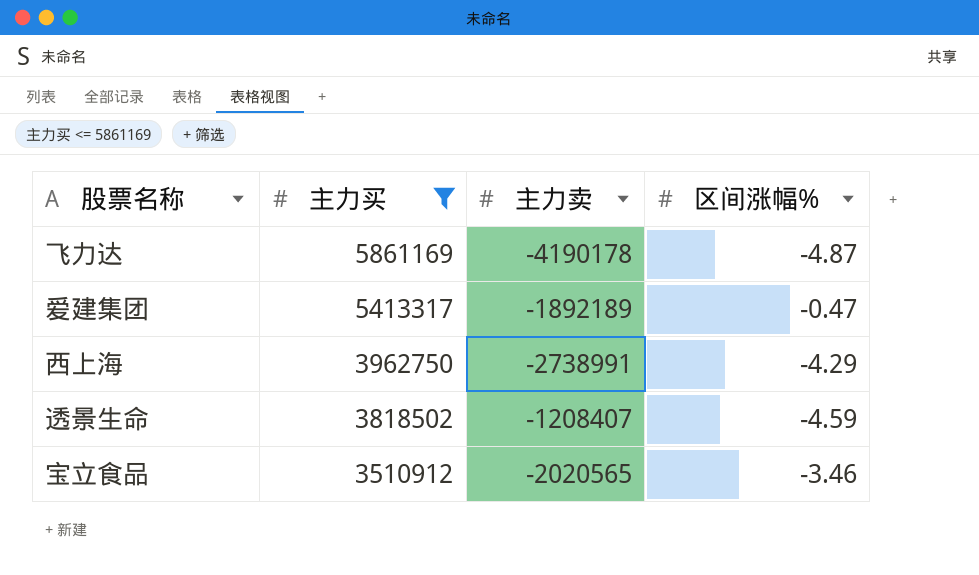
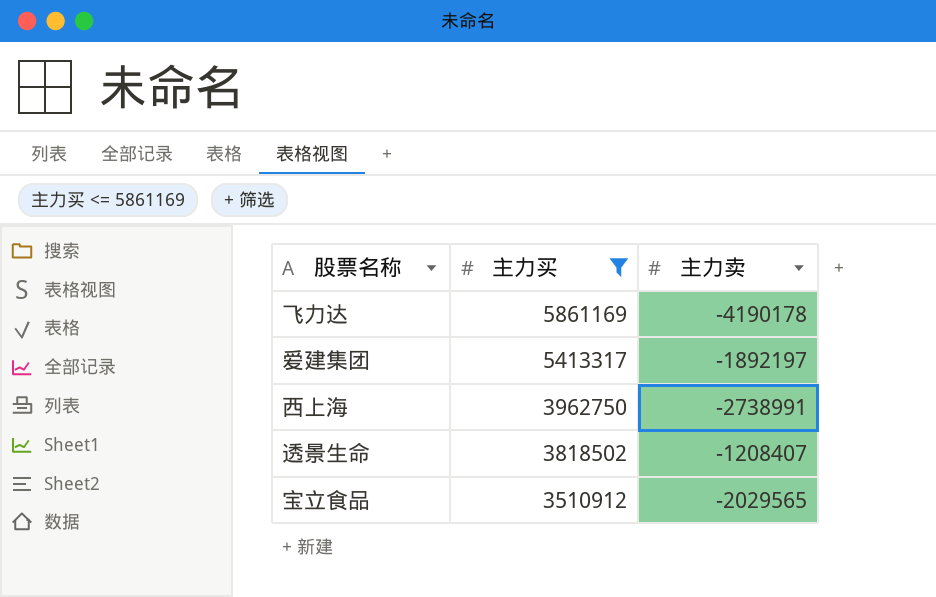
column 区间涨幅% | position: 4 -> none
爱建集团 | 主力卖: -1892189 -> -1892197
宝立食品 | 主力卖: -2020565 -> -2029565

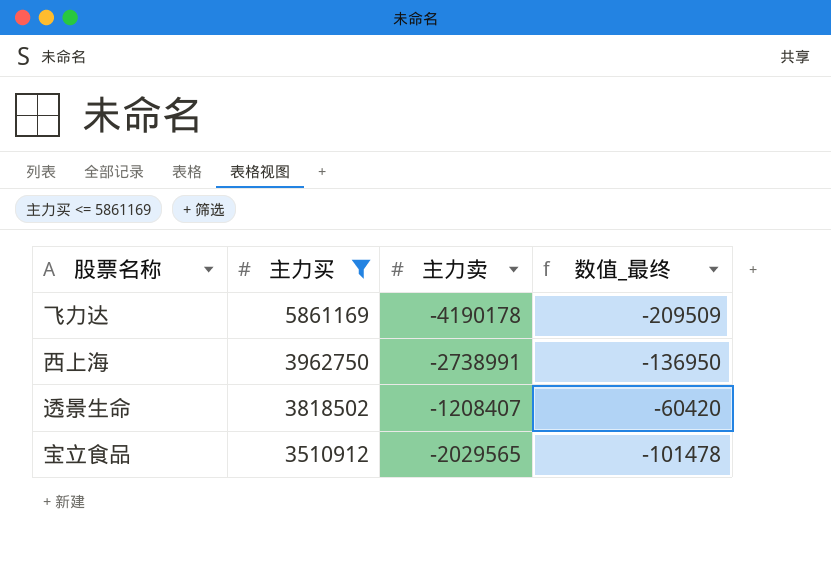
column 数值_最终 | formula: none -> [主力卖] * 0.05
row 爱建集团: 5413317 | -1892197 -> none

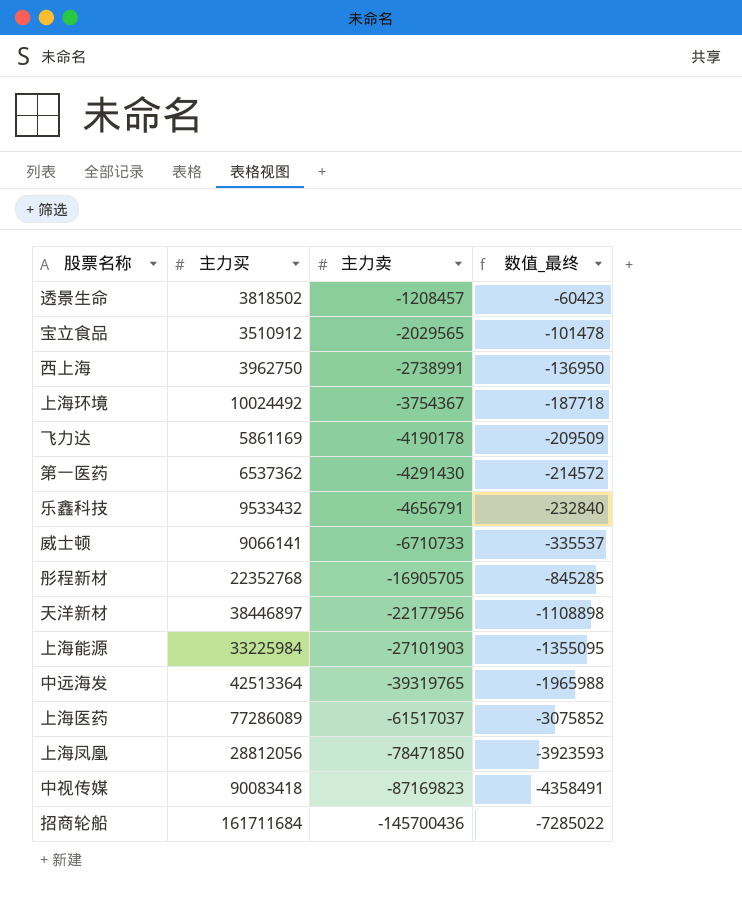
filter: 主力买 <= 5861169 -> none
row order: 主力买 descending -> 主力卖 descending
透景生命 | 主力卖: -1208407 -> -1208457
透景生命 | 数值_最终: -60420 -> -60423

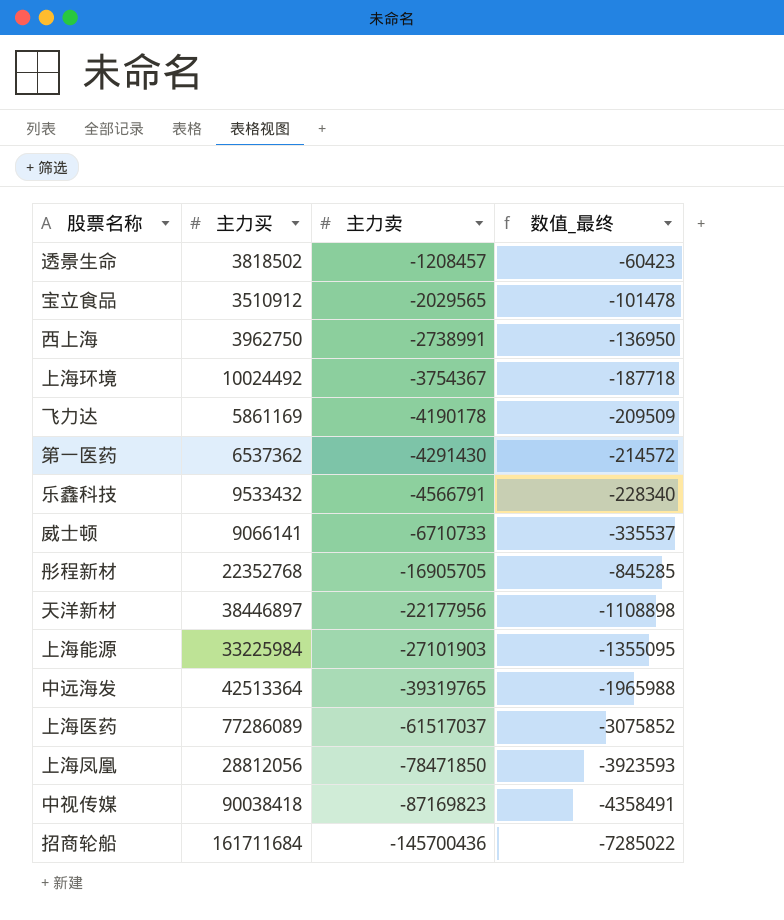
乐鑫科技 | 主力卖: -4656791 -> -4566791
乐鑫科技 | 数值_最终: -232840 -> -228340
中视传媒 | 主力买: 90083418 -> 90038418

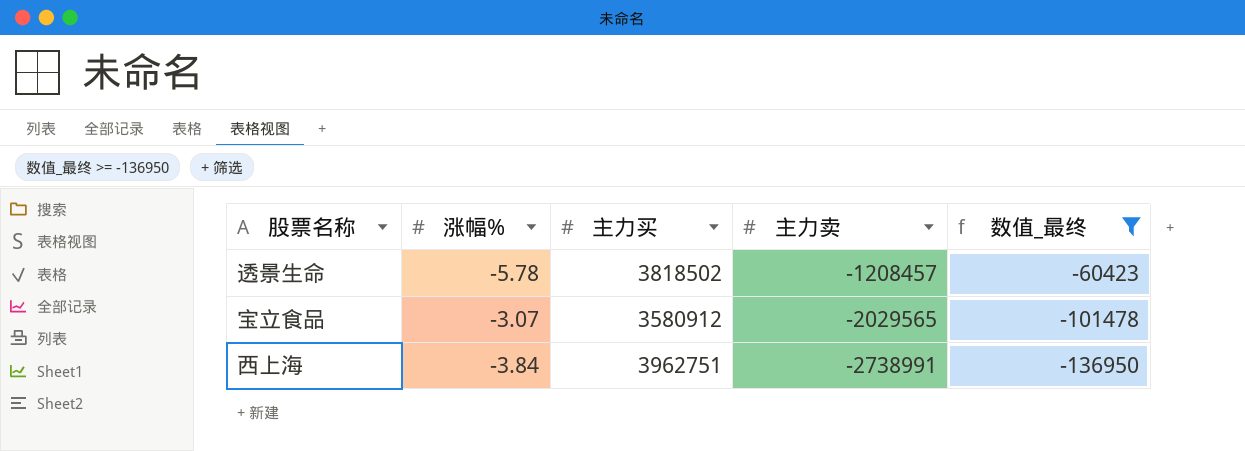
filter: none -> 数值_最终 >= -136950
column 涨幅% | position: none -> 2
宝立食品 | 主力买: 3510912 -> 3580912
西上海 | 主力买: 3962750 -> 3962751

